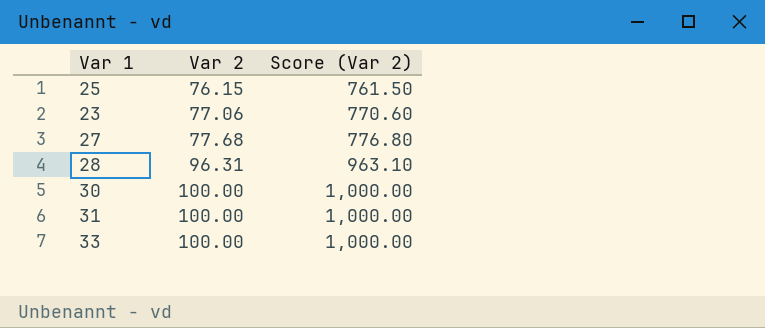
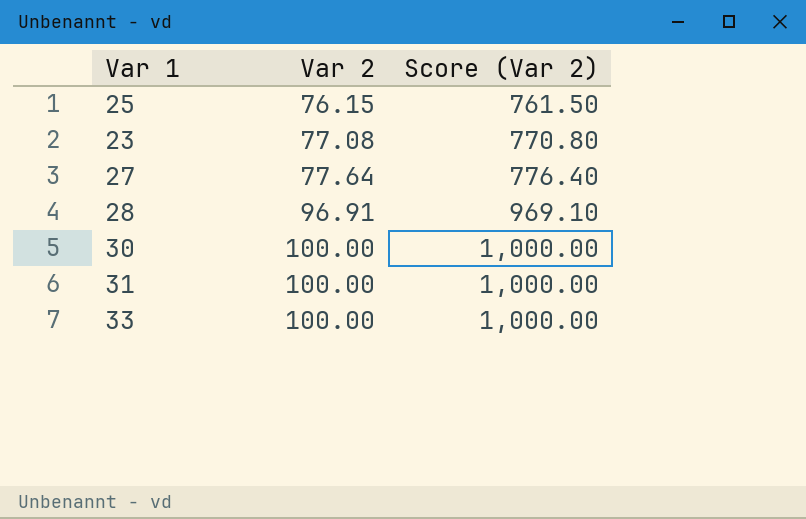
23 | Var 2: 77.06 -> 77.08
23 | Score (Var 2): 770.60 -> 770.80
27 | Var 2: 77.68 -> 77.64
27 | Score (Var 2): 776.80 -> 776.40
28 | Var 2: 96.31 -> 96.91
28 | Score (Var 2): 963.10 -> 969.10

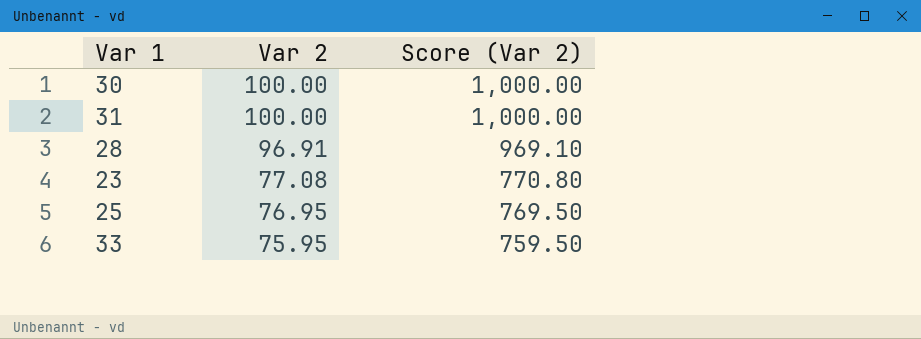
row order: Var 2 ascending -> Var 2 descending
row 27: 77.64 | 776.40 -> none
25 | Var 2: 76.15 -> 76.95
25 | Score (Var 2): 761.50 -> 769.50
33 | Var 2: 100.00 -> 75.95
33 | Score (Var 2): 1,000.00 -> 759.50

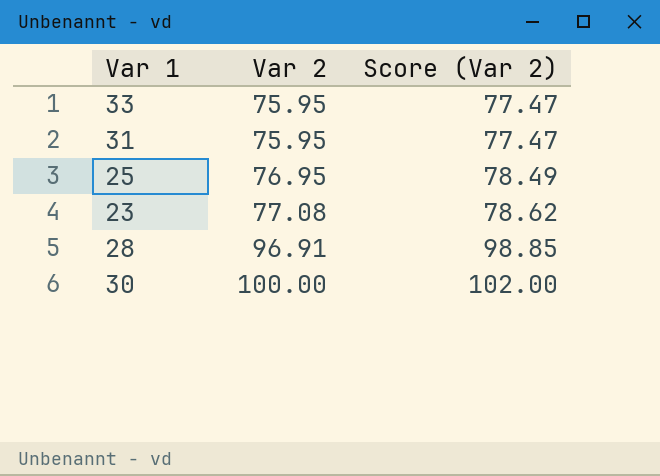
row order: Var 2 descending -> Var 2 ascending
column Score (Var 2) | formula: [Var 2] * 10 -> [Var 2] * 1.02
31 | Var 2: 100.00 -> 75.95

